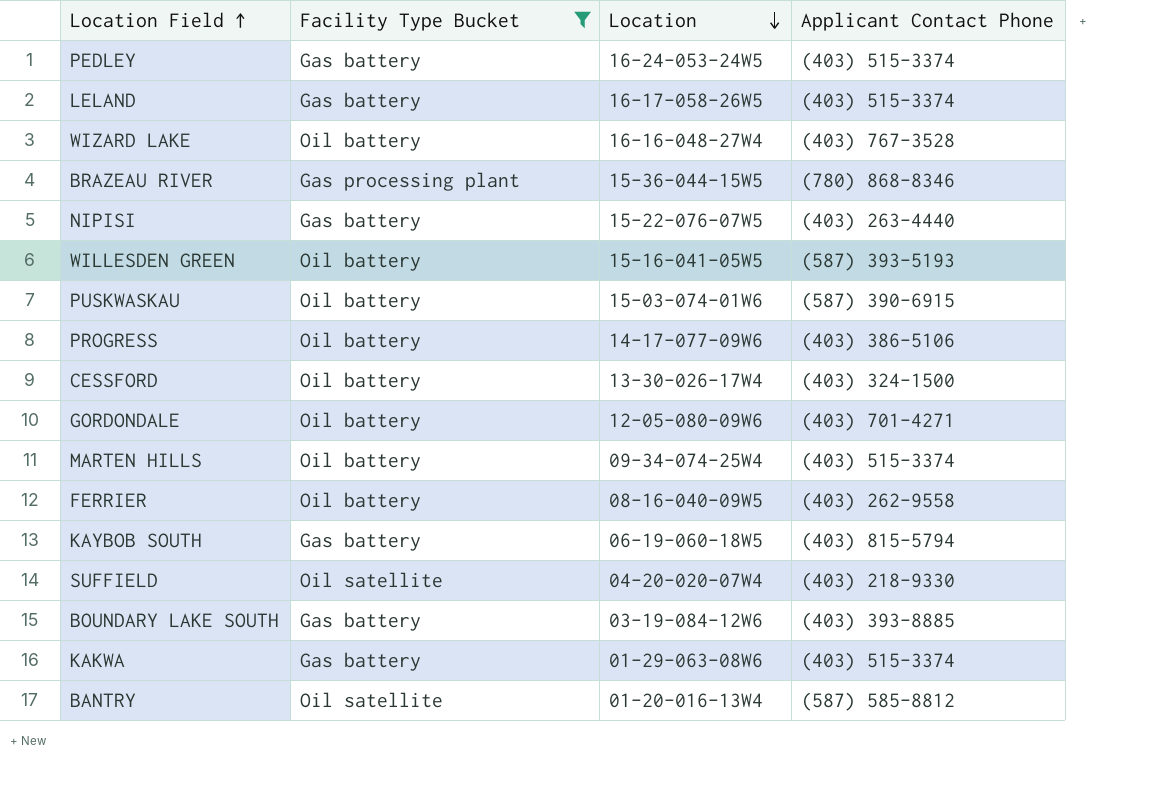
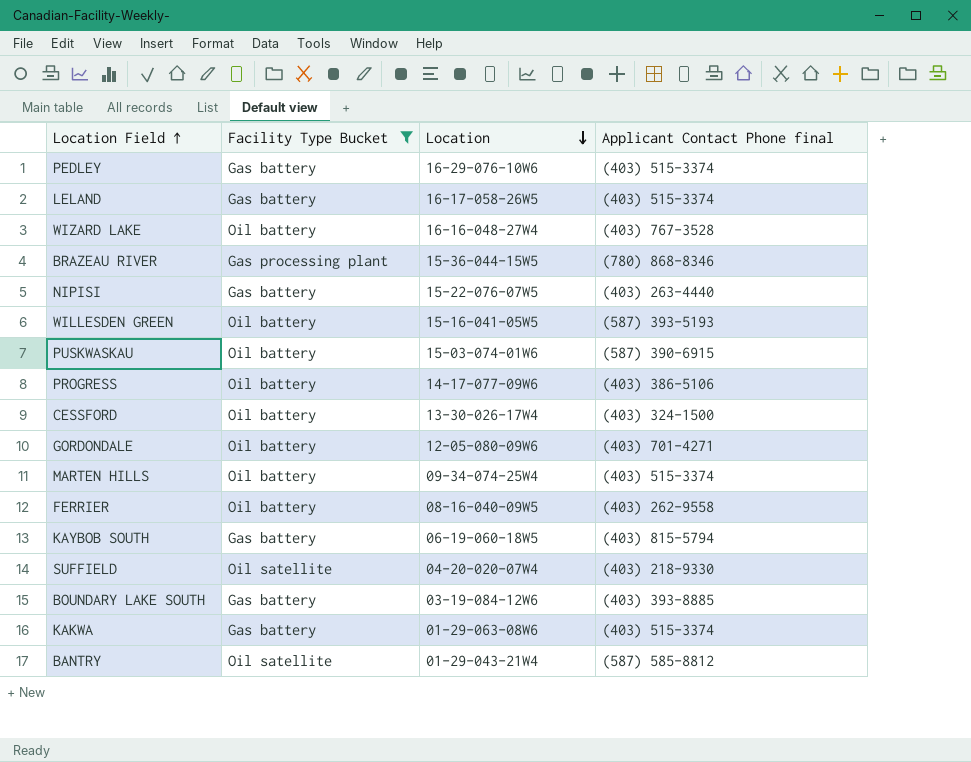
column name: Applicant Contact Phone -> Applicant Contact Phone final
PEDLEY | Location: 16-24-053-24W5 -> 16-29-076-10W6
BANTRY | Location: 01-20-016-13W4 -> 01-29-043-21W4

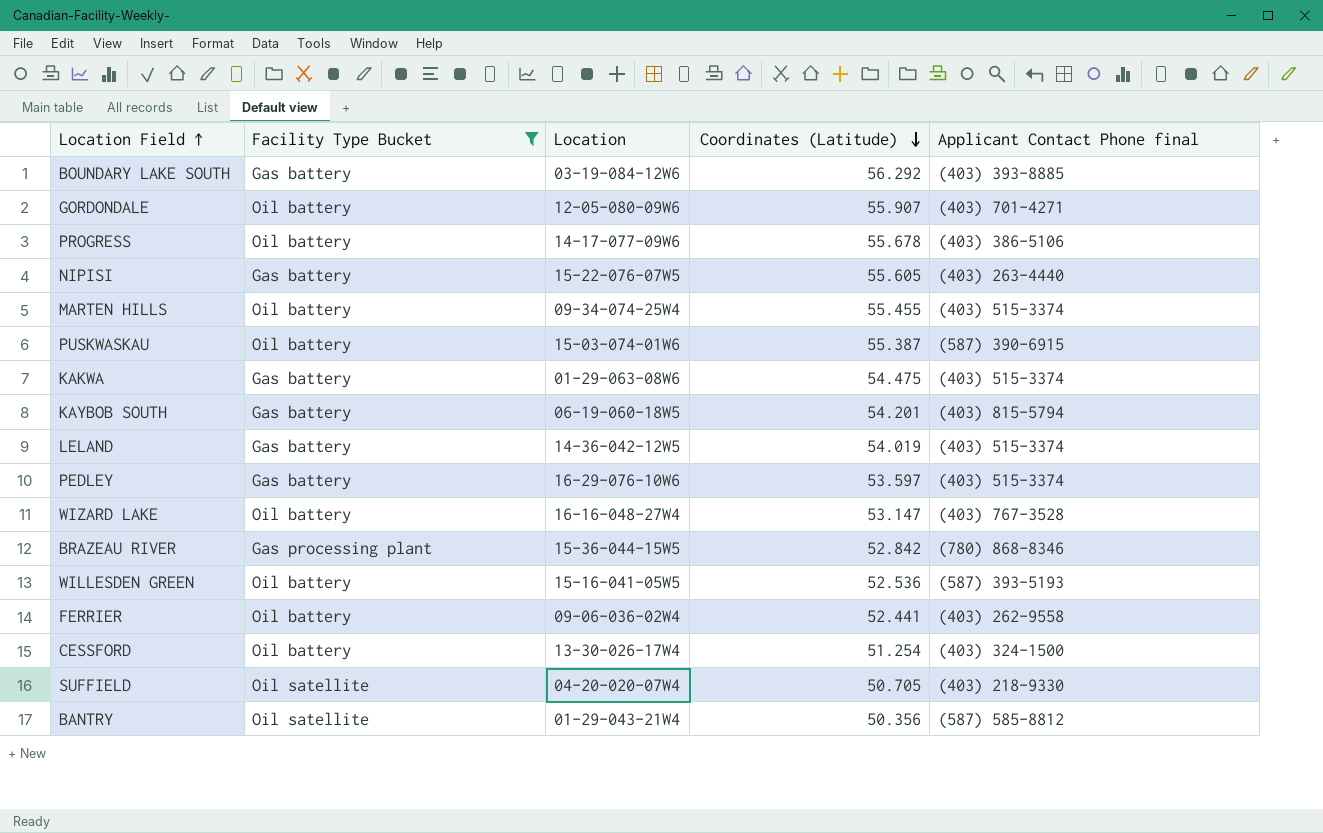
row order: Location descending -> Coordinates (Latitude) descending
column Coordinates (Latitude) | position: none -> 4
LELAND | Location: 16-17-058-26W5 -> 14-36-042-12W5
FERRIER | Location: 08-16-040-09W5 -> 09-06-036-02W4

